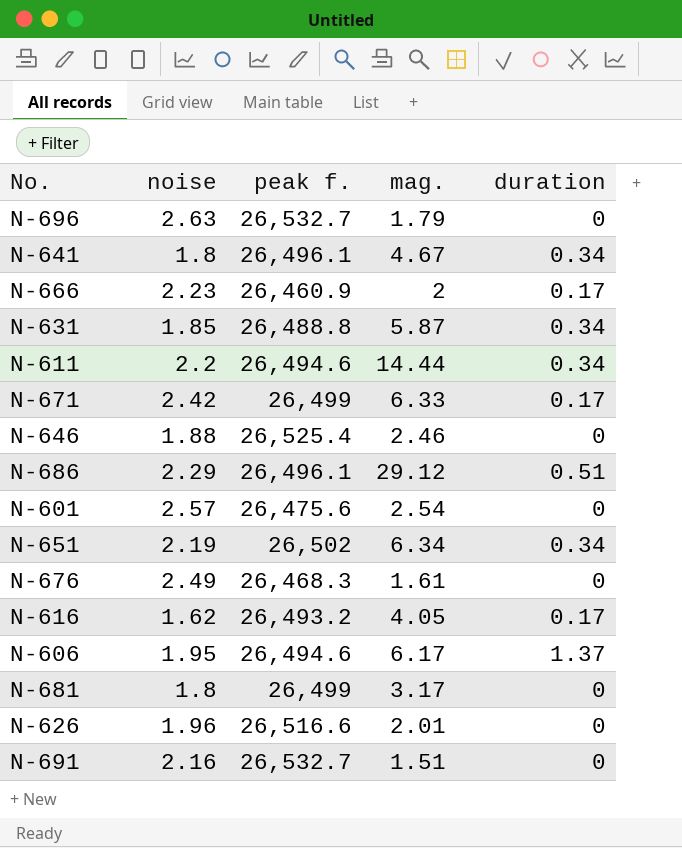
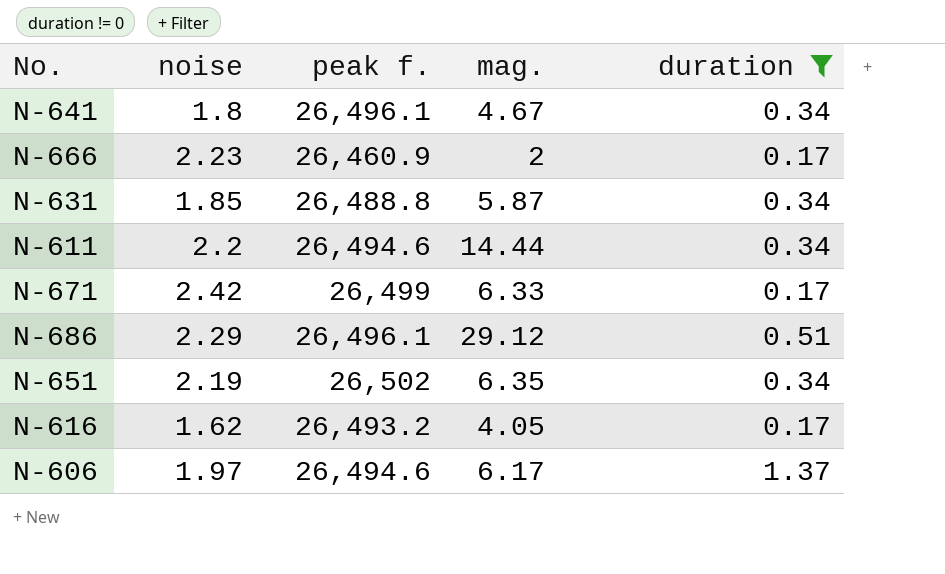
filter: none -> duration != 0
N-651 | mag.: 6.34 -> 6.35
N-606 | noise: 1.95 -> 1.97

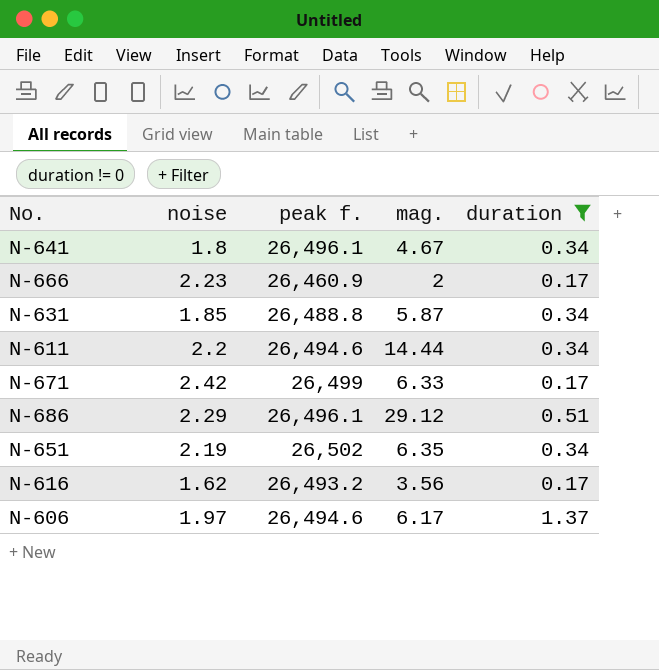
N-616 | mag.: 4.05 -> 3.56

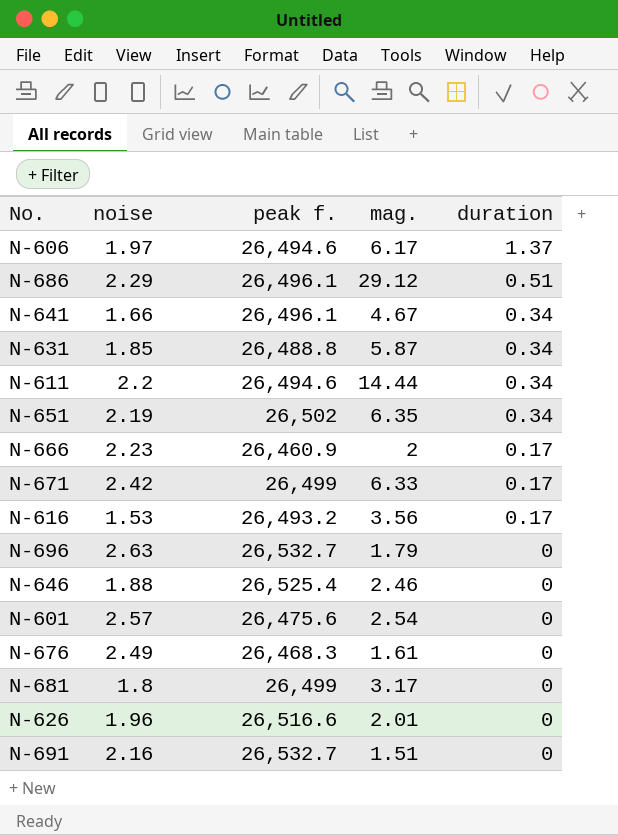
filter: duration != 0 -> none
row order: none -> duration descending
N-641 | noise: 1.8 -> 1.66
N-616 | noise: 1.62 -> 1.53

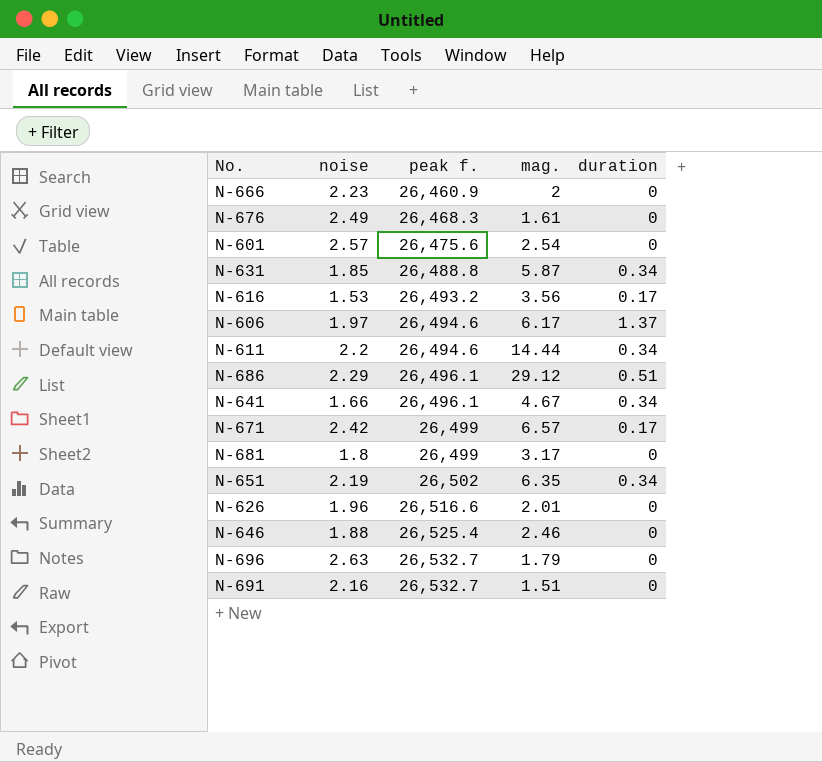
row order: duration descending -> peak f. ascending
N-666 | duration: 0.17 -> 0
N-671 | mag.: 6.33 -> 6.57

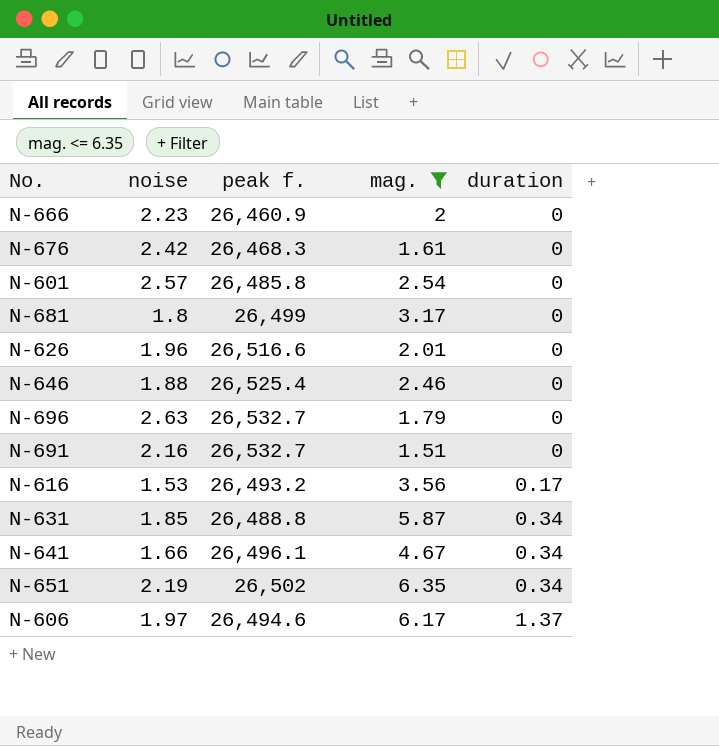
filter: none -> mag. <= 6.35
row order: peak f. ascending -> duration ascending
N-676 | noise: 2.49 -> 2.42
N-601 | peak f.: 26,475.6 -> 26,485.8

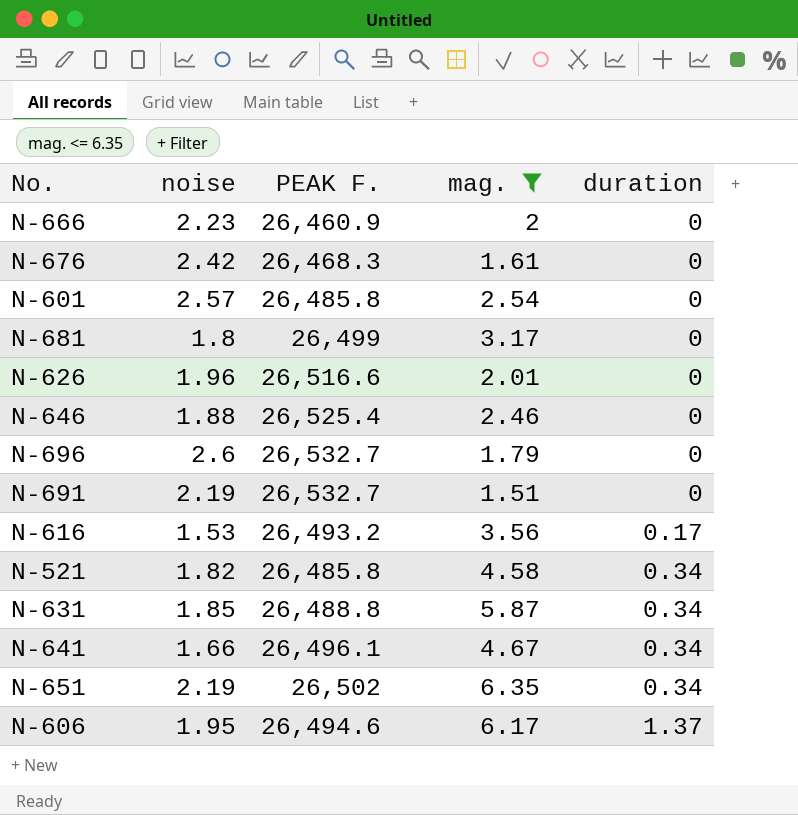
column name: peak f. -> PEAK F.
N-696 | noise: 2.63 -> 2.6
N-691 | noise: 2.16 -> 2.19
row N-521: none -> 1.82 | 26,485.8 | 4.58 | 0.34
N-606 | noise: 1.97 -> 1.95

